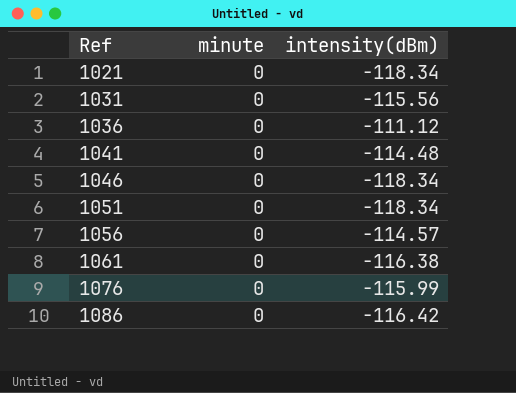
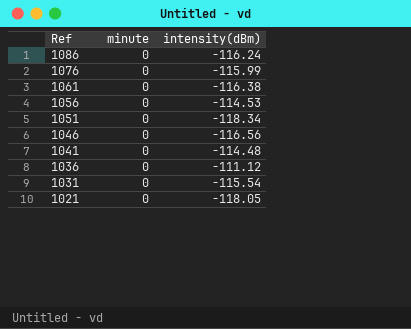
row order: Ref ascending -> Ref descending
1086 | intensity(dBm): -116.42 -> -116.24
1056 | intensity(dBm): -114.57 -> -114.53
1046 | intensity(dBm): -118.34 -> -116.56
1031 | intensity(dBm): -115.56 -> -115.54
1021 | intensity(dBm): -118.34 -> -118.05

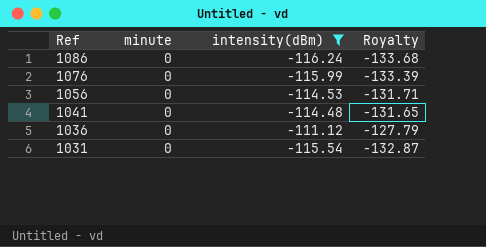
filter: none -> intensity(dBm) >= -116.24
column Royalty | formula: none -> [intensity(dBm)] * 1.15

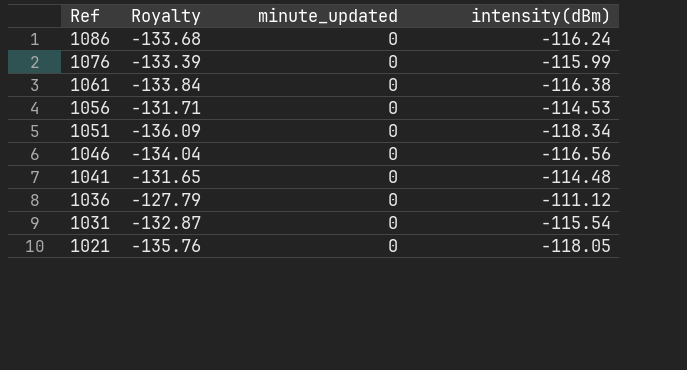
filter: intensity(dBm) >= -116.24 -> none
column Royalty | position: 4 -> 2
column name: minute -> minute_updated

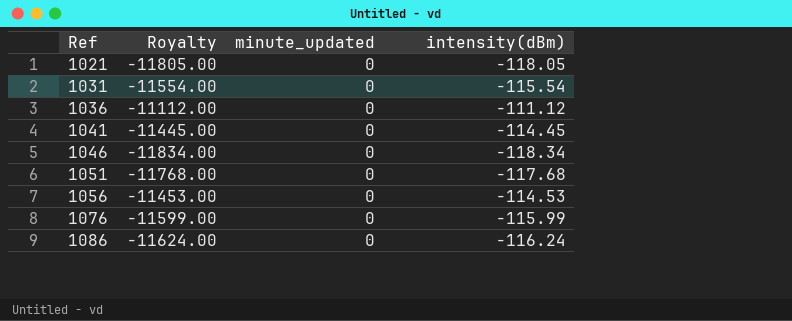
row order: Ref descending -> Ref ascending
column Royalty | formula: [intensity(dBm)] * 1.15 -> [intensity(dBm)] * 100
row 1061: -133.84 | 0 | -116.38 -> none
1041 | intensity(dBm): -114.48 -> -114.45
1046 | intensity(dBm): -116.56 -> -118.34
1051 | intensity(dBm): -118.34 -> -117.68

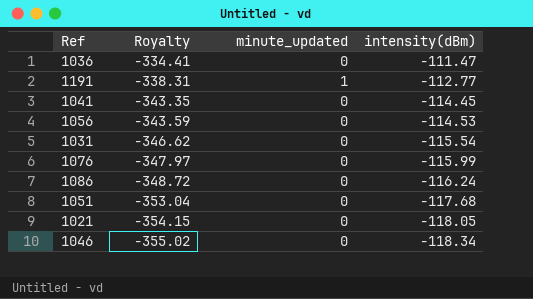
row order: Ref ascending -> Royalty descending
column Royalty | formula: [intensity(dBm)] * 100 -> [intensity(dBm)] * 3
1036 | intensity(dBm): -111.12 -> -111.47
row 1191: none -> -338.31 | 1 | -112.77

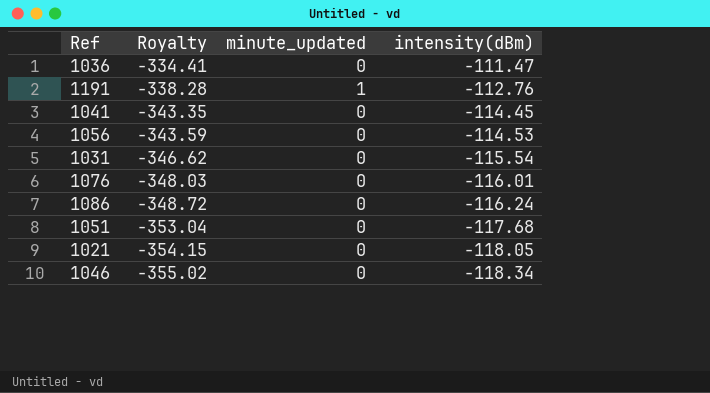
1191 | Royalty: -338.31 -> -338.28
1191 | intensity(dBm): -112.77 -> -112.76
1076 | Royalty: -347.97 -> -348.03
1076 | intensity(dBm): -115.99 -> -116.01

